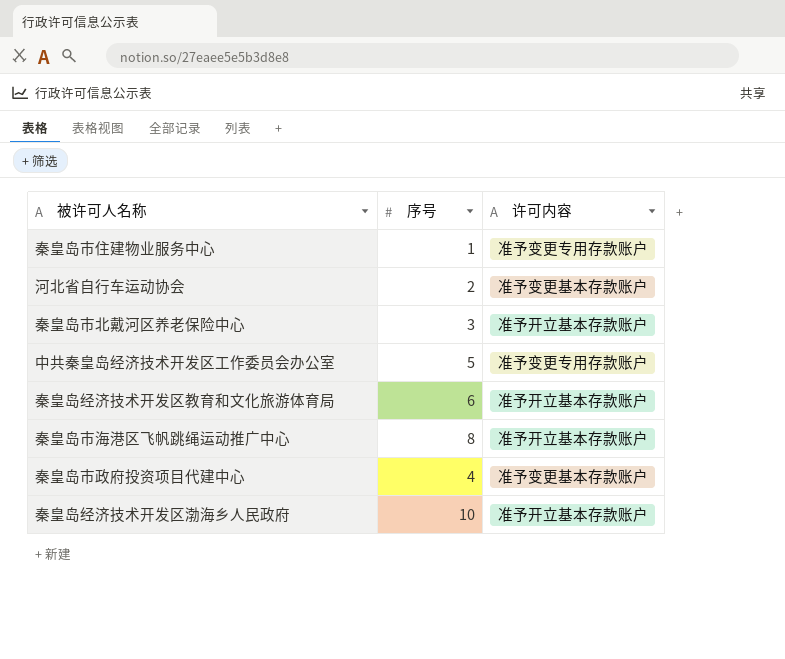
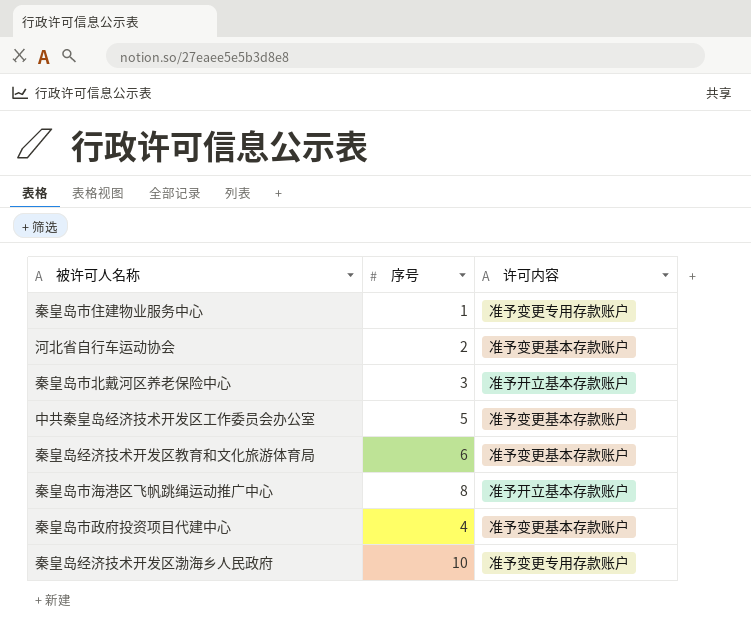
中共秦皇岛经济技术开发区工作委员会办公室 | 许可内容: 准予变更专用存款账户 -> 准予变更基本存款账户
秦皇岛经济技术开发区教育和文化旅游体育局 | 许可内容: 准予开立基本存款账户 -> 准予变更基本存款账户
秦皇岛经济技术开发区渤海乡人民政府 | 许可内容: 准予开立基本存款账户 -> 准予变更专用存款账户

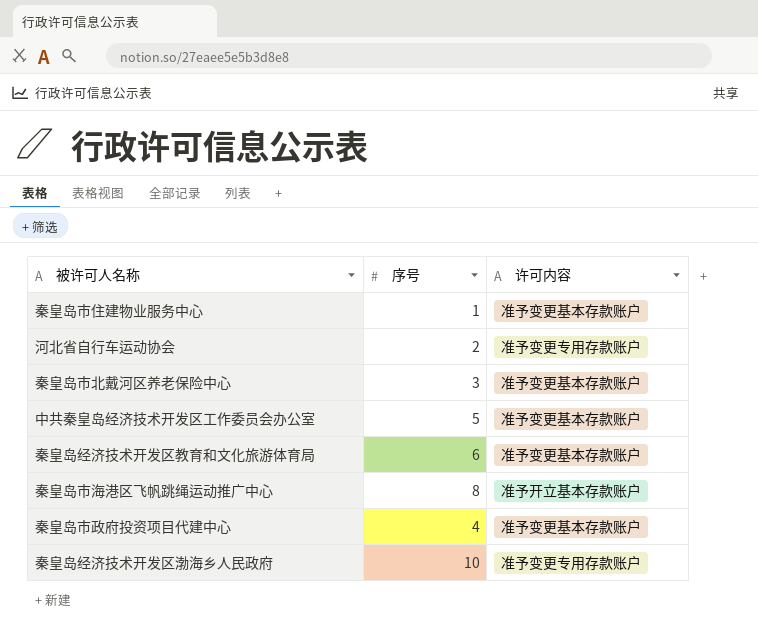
秦皇岛市住建物业服务中心 | 许可内容: 准予变更专用存款账户 -> 准予变更基本存款账户
河北省自行车运动协会 | 许可内容: 准予变更基本存款账户 -> 准予变更专用存款账户
秦皇岛市北戴河区养老保险中心 | 许可内容: 准予开立基本存款账户 -> 准予变更基本存款账户

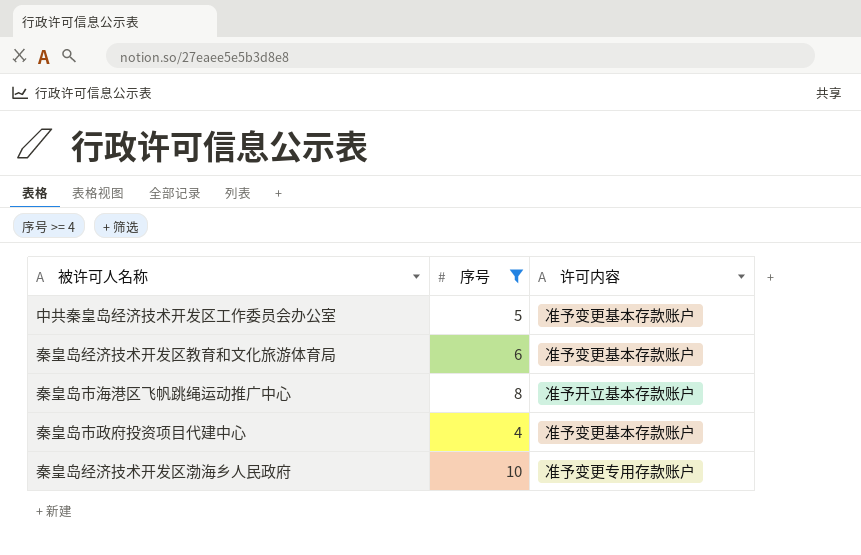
filter: none -> 序号 >= 4

